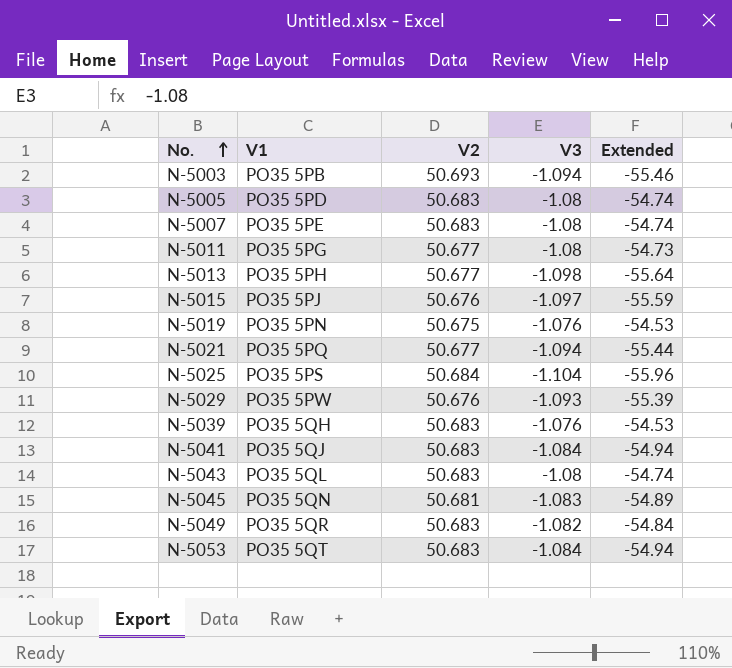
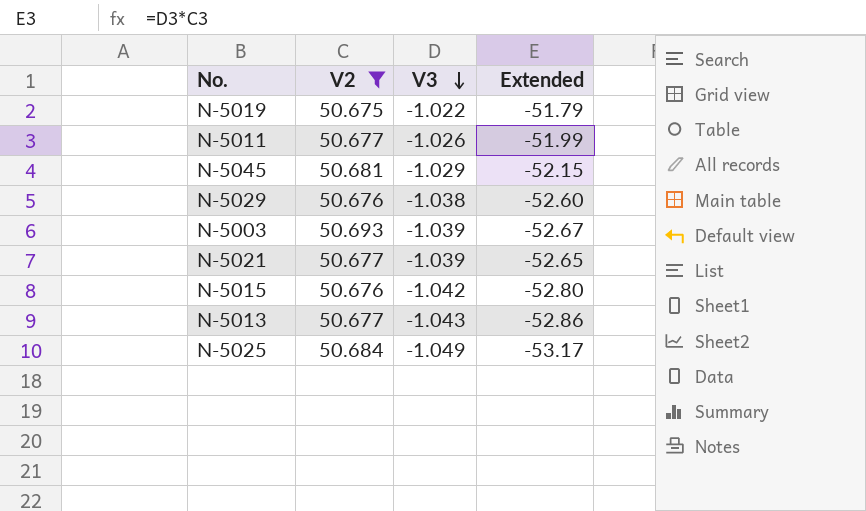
filter: none -> V2 != 50.683
row order: No. ascending -> V3 descending
column V1 | position: 2 -> none
N-5019 | V3: -1.076 -> -1.022
N-5019 | Extended: -54.53 -> -51.79
N-5011 | V3: -1.08 -> -1.026
N-5011 | Extended: -54.73 -> -51.99
N-5045 | V3: -1.083 -> -1.029
N-5045 | Extended: -54.89 -> -52.15
N-5029 | V3: -1.093 -> -1.038
N-5029 | Extended: -55.39 -> -52.60
N-5003 | V3: -1.094 -> -1.039
N-5003 | Extended: -55.46 -> -52.67
N-5021 | V3: -1.094 -> -1.039
N-5021 | Extended: -55.44 -> -52.65
N-5015 | V3: -1.097 -> -1.042
N-5015 | Extended: -55.59 -> -52.80
N-5013 | V3: -1.098 -> -1.043
N-5013 | Extended: -55.64 -> -52.86
N-5025 | V3: -1.104 -> -1.049
N-5025 | Extended: -55.96 -> -53.17

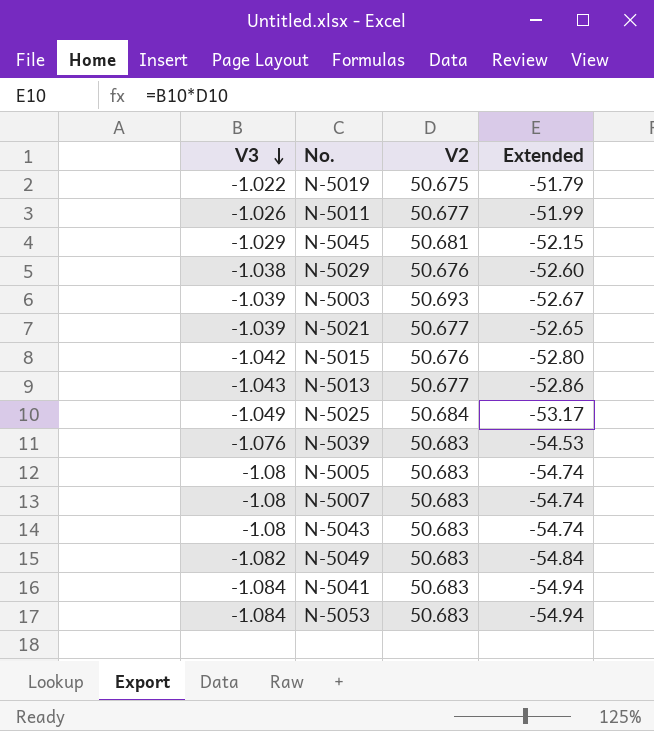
filter: V2 != 50.683 -> none
column V3 | position: 3 -> 1

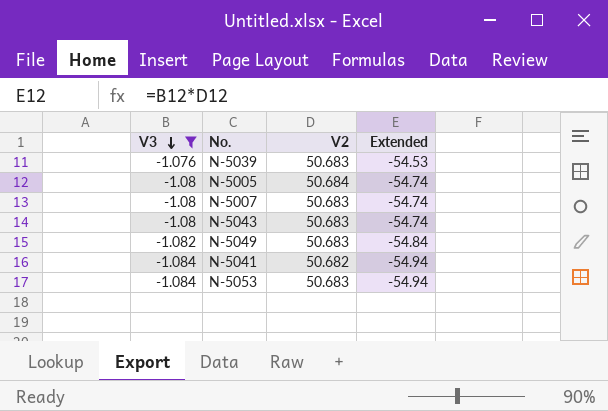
filter: none -> V3 <= -1.076
N-5005 | V2: 50.683 -> 50.684
N-5041 | V2: 50.683 -> 50.682

